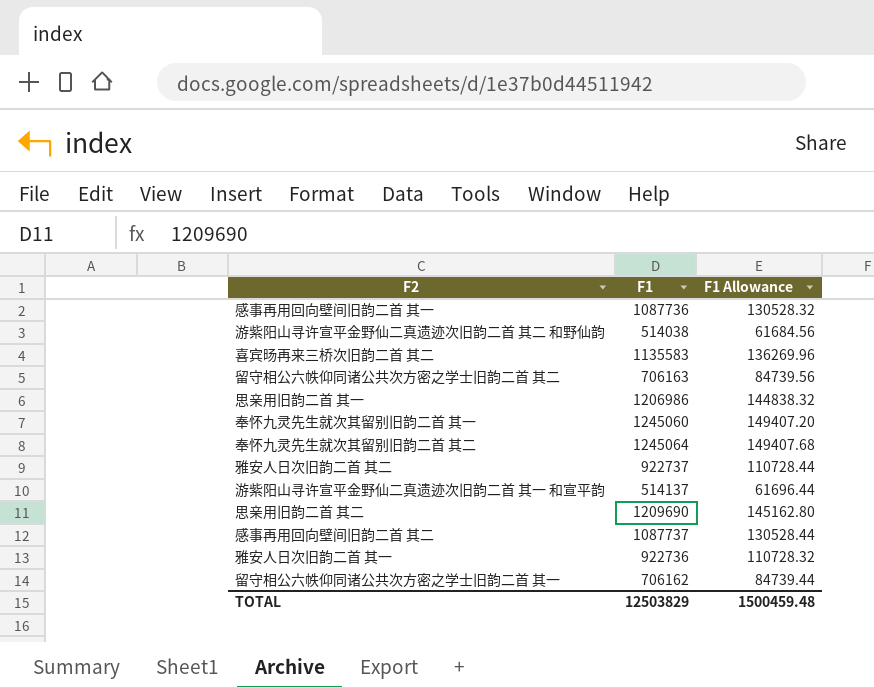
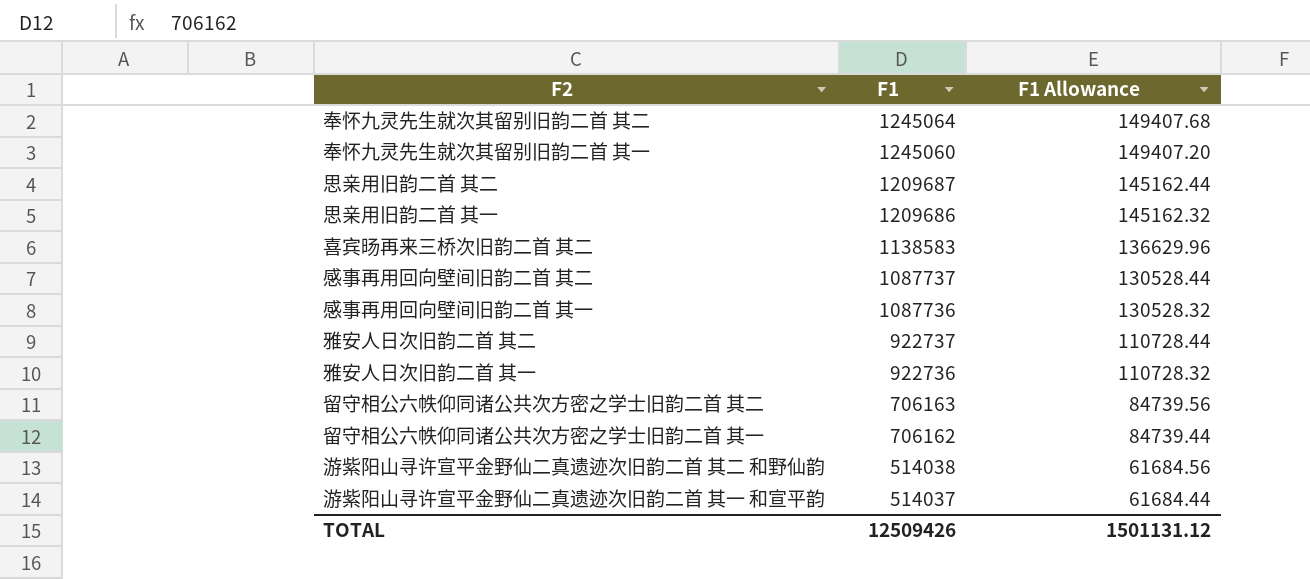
row order: none -> F1 descending
思亲用旧韵二首 其二 | F1: 1209690 -> 1209687
思亲用旧韵二首 其二 | F1 Allowance: 145162.80 -> 145162.44
思亲用旧韵二首 其一 | F1: 1206986 -> 1209686
思亲用旧韵二首 其一 | F1 Allowance: 144838.32 -> 145162.32
喜宾旸再来三桥次旧韵二首 其二 | F1: 1135583 -> 1138583
喜宾旸再来三桥次旧韵二首 其二 | F1 Allowance: 136269.96 -> 136629.96
游紫阳山寻许宣平金野仙二真遗迹次旧韵二首 其一 和宣平韵 | F1: 514137 -> 514037
游紫阳山寻许宣平金野仙二真遗迹次旧韵二首 其一 和宣平韵 | F1 Allowance: 61696.44 -> 61684.44
TOTAL | F1: 12503829 -> 12509426
TOTAL | F1 Allowance: 1500459.48 -> 1501131.12

